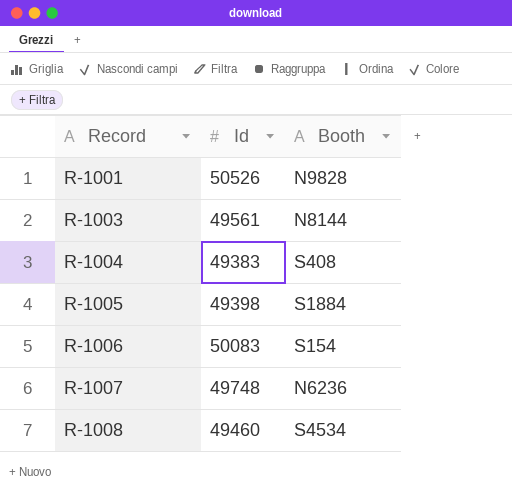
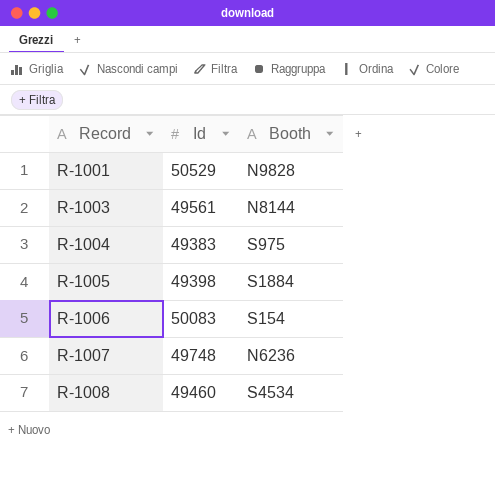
R-1001 | Id: 50526 -> 50529
R-1004 | Booth: S408 -> S975

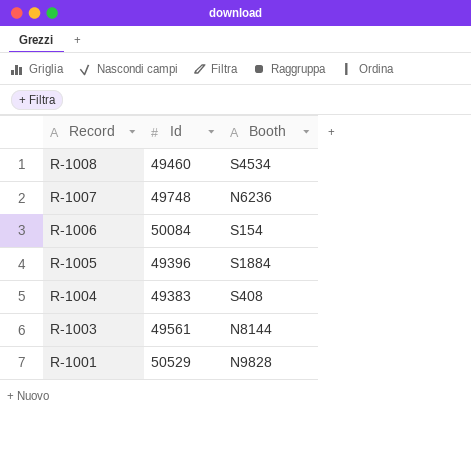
row order: Record ascending -> Record descending
R-1006 | Id: 50083 -> 50084
R-1005 | Id: 49398 -> 49396
R-1004 | Booth: S975 -> S408

